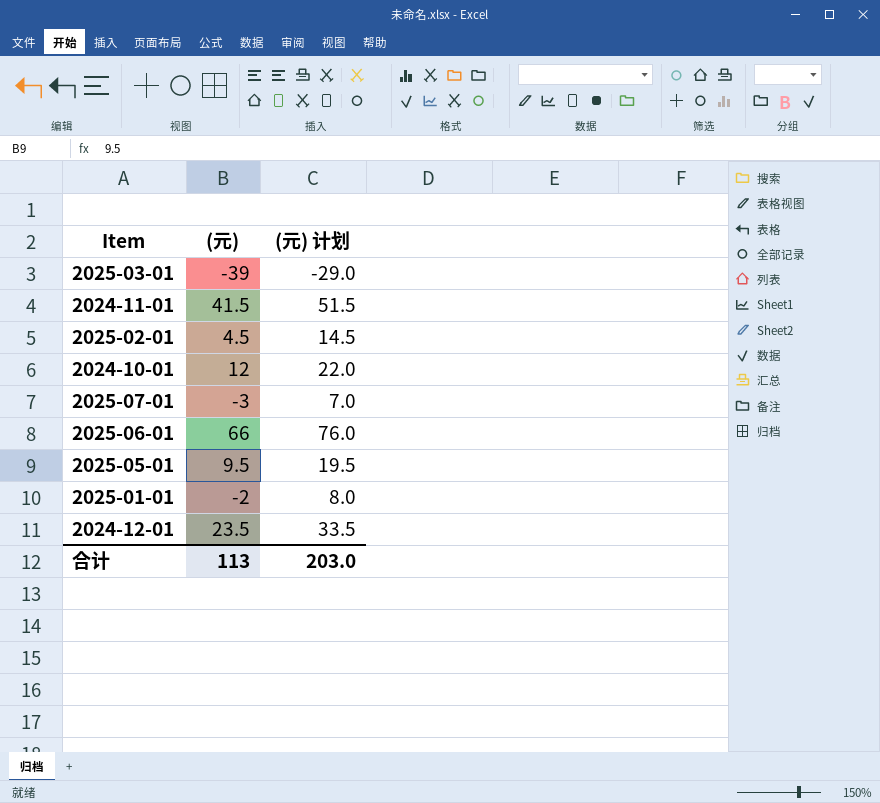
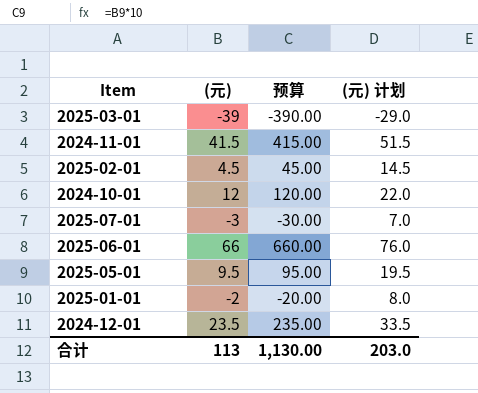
column 预算 | formula: none -> [(元)] * 10

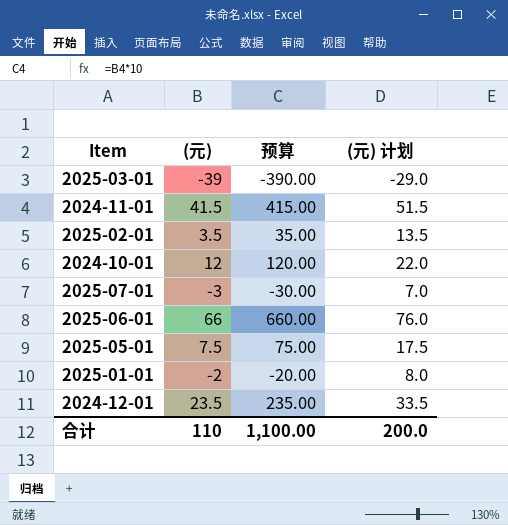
2025-02-01 | (元): 4.5 -> 3.5
2025-02-01 | 预算: 45.00 -> 35.00
2025-02-01 | (元) 计划: 14.5 -> 13.5
2025-05-01 | (元): 9.5 -> 7.5
2025-05-01 | 预算: 95.00 -> 75.00
2025-05-01 | (元) 计划: 19.5 -> 17.5
合计 | (元): 113 -> 110
合计 | 预算: 1,130.00 -> 1,100.00
合计 | (元) 计划: 203.0 -> 200.0

